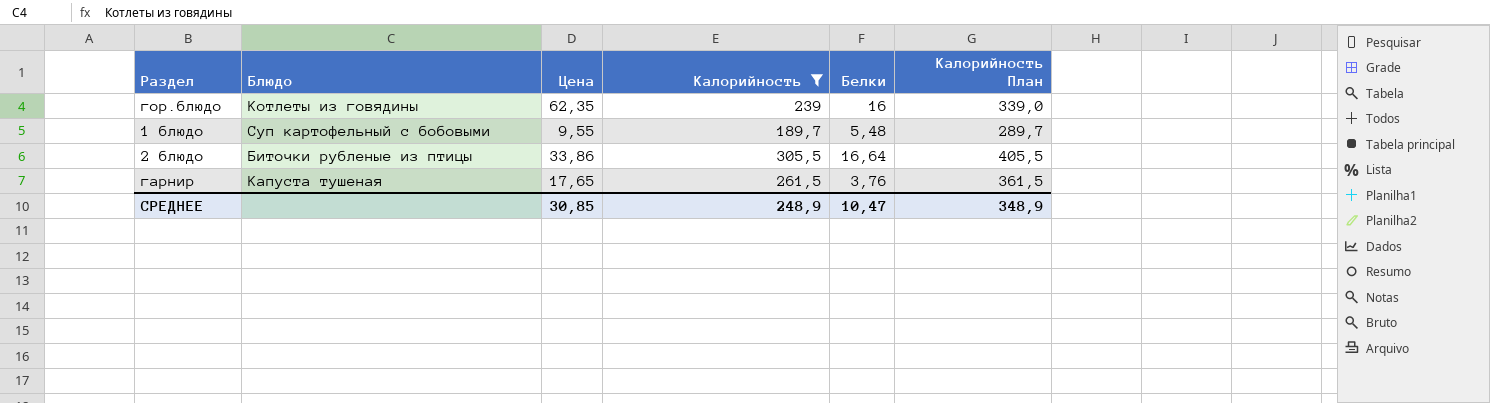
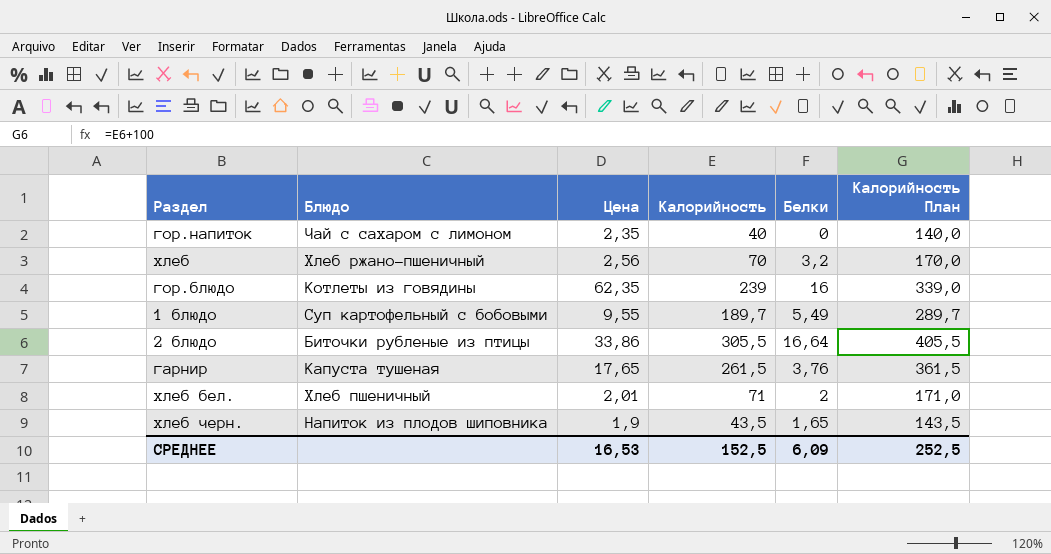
filter: Калорийность >= 189,7 -> none
1 блюдо | Белки: 5,48 -> 5,49
СРЕДНЕЕ | Цена: 30,85 -> 16,53
СРЕДНЕЕ | Калорийность: 248,9 -> 152,5
СРЕДНЕЕ | Белки: 10,47 -> 6,09
СРЕДНЕЕ | Калорийность План: 348,9 -> 252,5

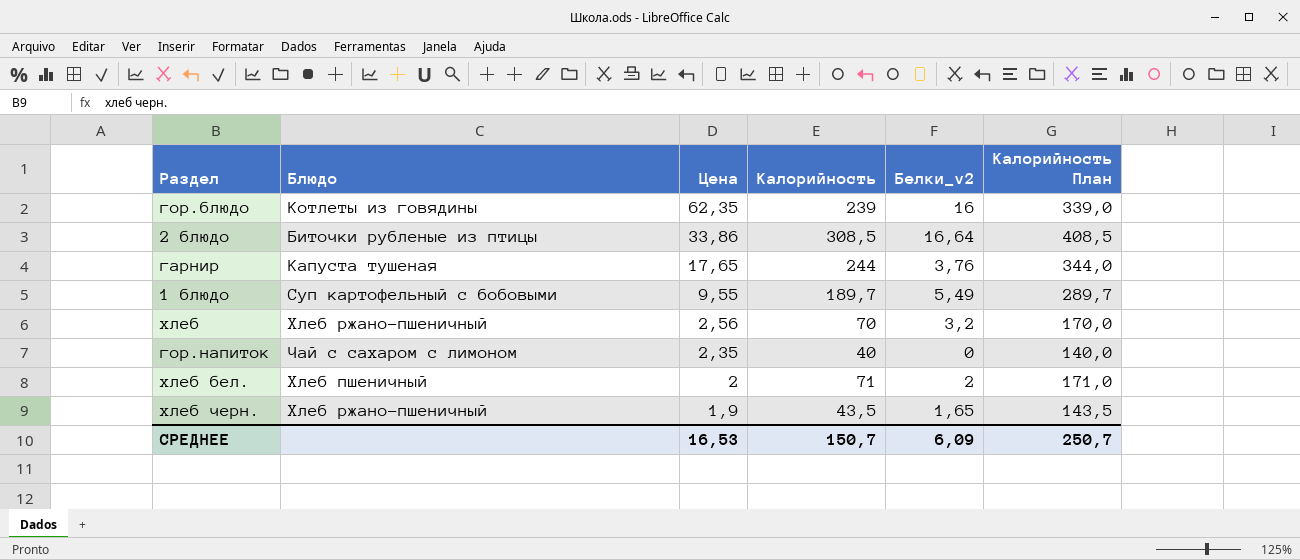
row order: none -> Цена descending
column name: Белки -> Белки_v2
2 блюдо | Калорийность: 305,5 -> 308,5
2 блюдо | Калорийность План: 405,5 -> 408,5
гарнир | Калорийность: 261,5 -> 244
гарнир | Калорийность План: 361,5 -> 344,0
хлеб бел. | Цена: 2,01 -> 2
хлеб черн. | Блюдо: Напиток из плодов шиповника -> Хлеб ржано-пшеничный
СРЕДНЕЕ | Калорийность: 152,5 -> 150,7
СРЕДНЕЕ | Калорийность План: 252,5 -> 250,7

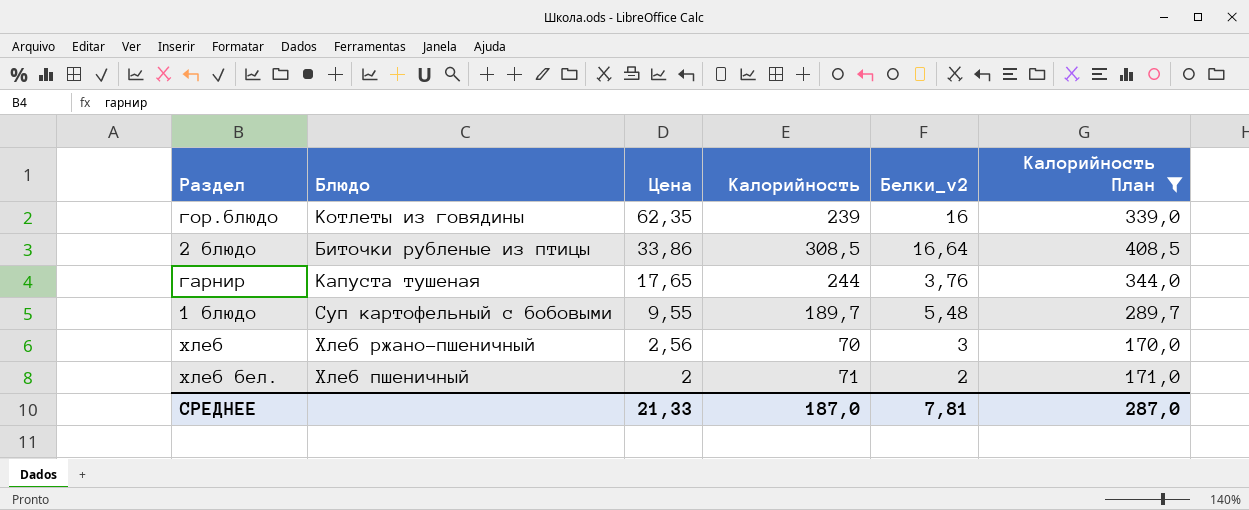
filter: none -> Калорийность План >= 170,0
1 блюдо | Белки_v2: 5,49 -> 5,48
хлеб | Белки_v2: 3,2 -> 3
СРЕДНЕЕ | Цена: 16,53 -> 21,33
СРЕДНЕЕ | Калорийность: 150,7 -> 187,0
СРЕДНЕЕ | Белки_v2: 6,09 -> 7,81
СРЕДНЕЕ | Калорийность План: 250,7 -> 287,0

